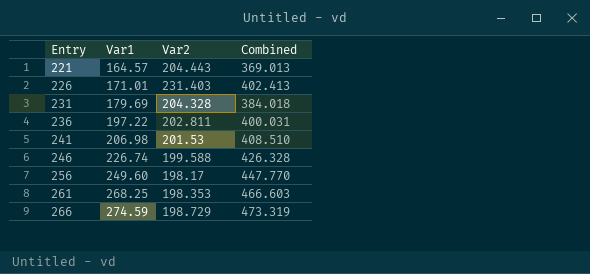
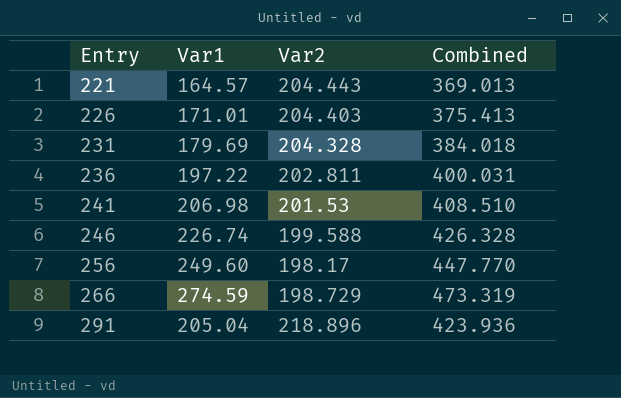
row 261: 268.25 | 198.353 | 466.603 -> none
226 | Var2: 231.403 -> 204.403
226 | Combined: 402.413 -> 375.413
row 291: none -> 205.04 | 218.896 | 423.936

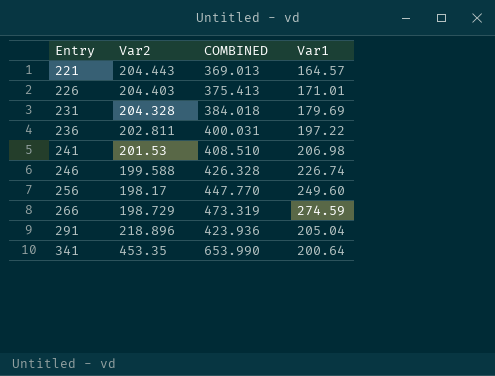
column name: Combined -> COMBINED
column Var1 | position: 2 -> 4
row 341: none -> 453.35 | 653.990 | 200.64

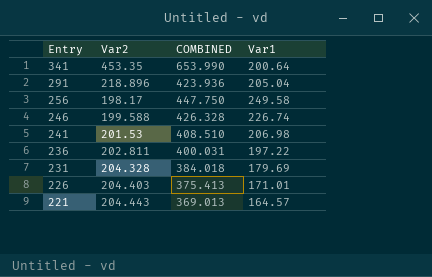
row order: Entry ascending -> Entry descending
row 266: 198.729 | 473.319 | 274.59 -> none
256 | COMBINED: 447.770 -> 447.750
256 | Var1: 249.60 -> 249.58

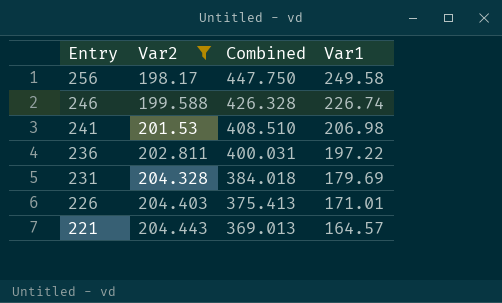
filter: none -> Var2 <= 204.443
column name: COMBINED -> Combined

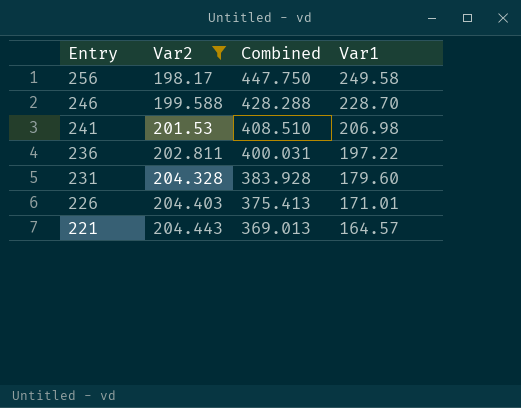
246 | Combined: 426.328 -> 428.288
246 | Var1: 226.74 -> 228.70
231 | Combined: 384.018 -> 383.928
231 | Var1: 179.69 -> 179.60

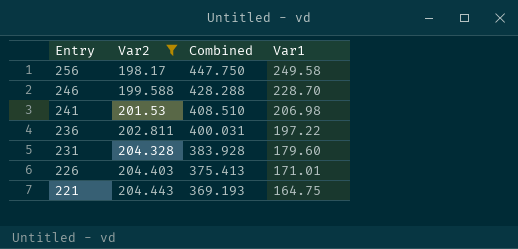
221 | Combined: 369.013 -> 369.193
221 | Var1: 164.57 -> 164.75

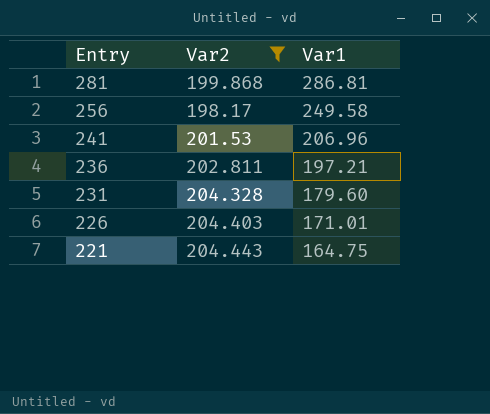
column Combined | formula: [Var2] + [Var1] -> none
row 246: 199.588 | 428.288 | 228.70 -> none
row 281: none -> 199.868 | 286.81
241 | Var1: 206.98 -> 206.96
236 | Var1: 197.22 -> 197.21

